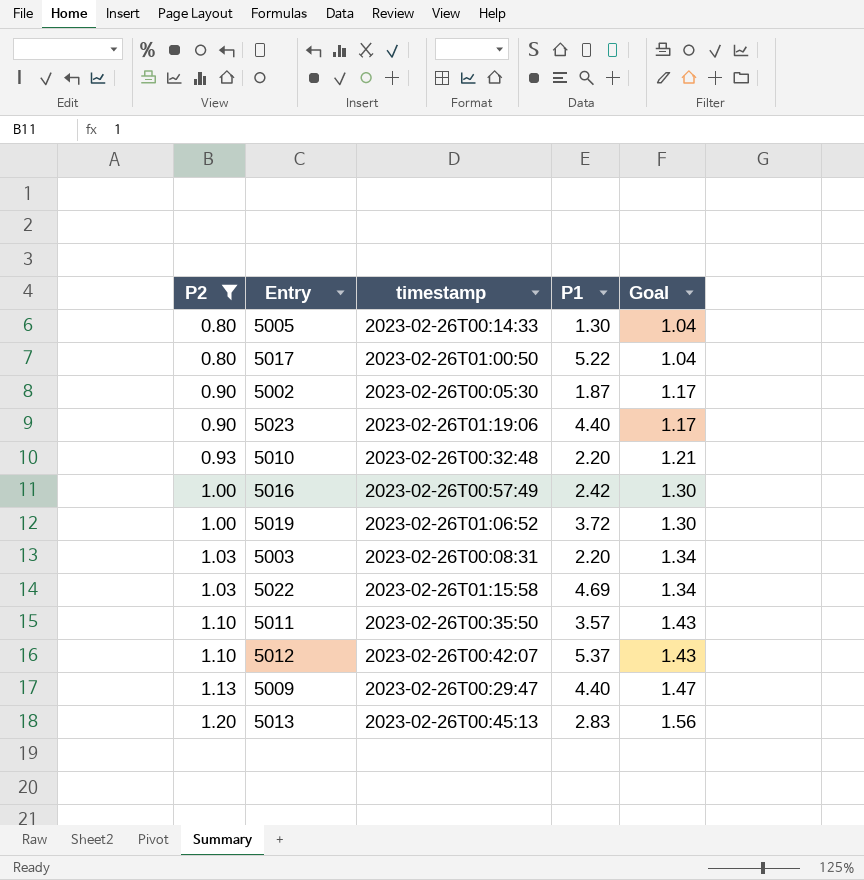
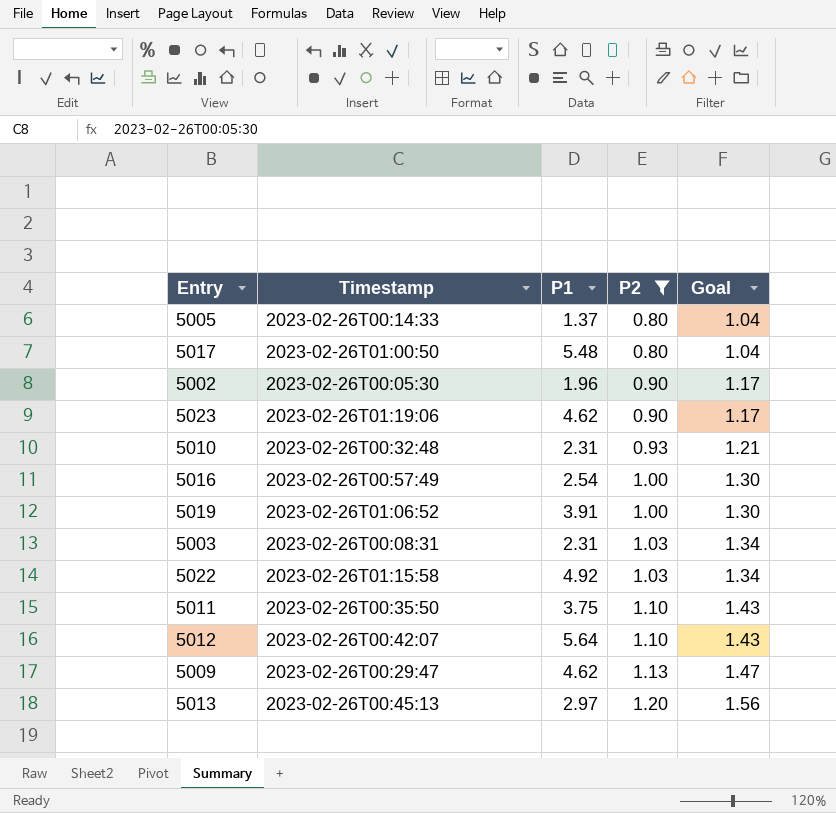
column name: timestamp -> Timestamp
column P2 | position: 1 -> 4
5005 | P1: 1.30 -> 1.37
5017 | P1: 5.22 -> 5.48
5002 | P1: 1.87 -> 1.96
5023 | P1: 4.40 -> 4.62
5010 | P1: 2.20 -> 2.31
5016 | P1: 2.42 -> 2.54
5019 | P1: 3.72 -> 3.91
5003 | P1: 2.20 -> 2.31
5022 | P1: 4.69 -> 4.92
5011 | P1: 3.57 -> 3.75
5012 | P1: 5.37 -> 5.64
5009 | P1: 4.40 -> 4.62
5013 | P1: 2.83 -> 2.97

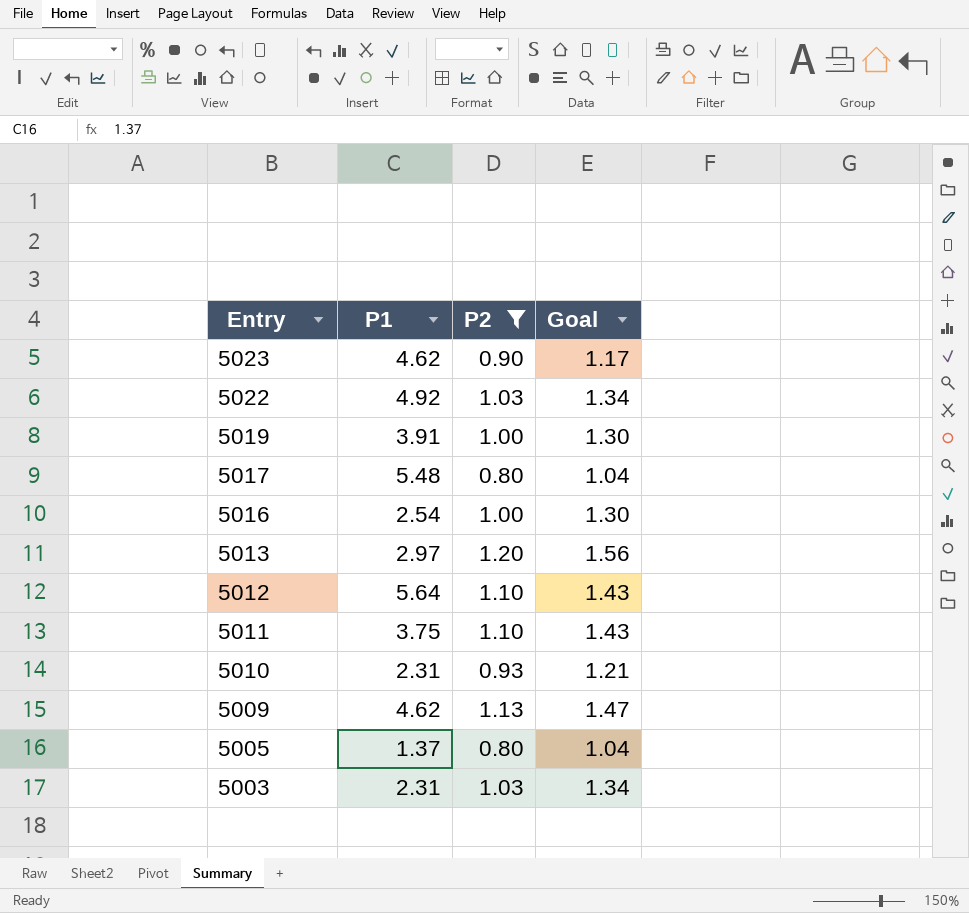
row order: P2 ascending -> Entry descending
column Timestamp | position: 2 -> none
row 5002: 2023-02-26T00:05:30 | 1.96 | 0.90 | 1.17 -> none

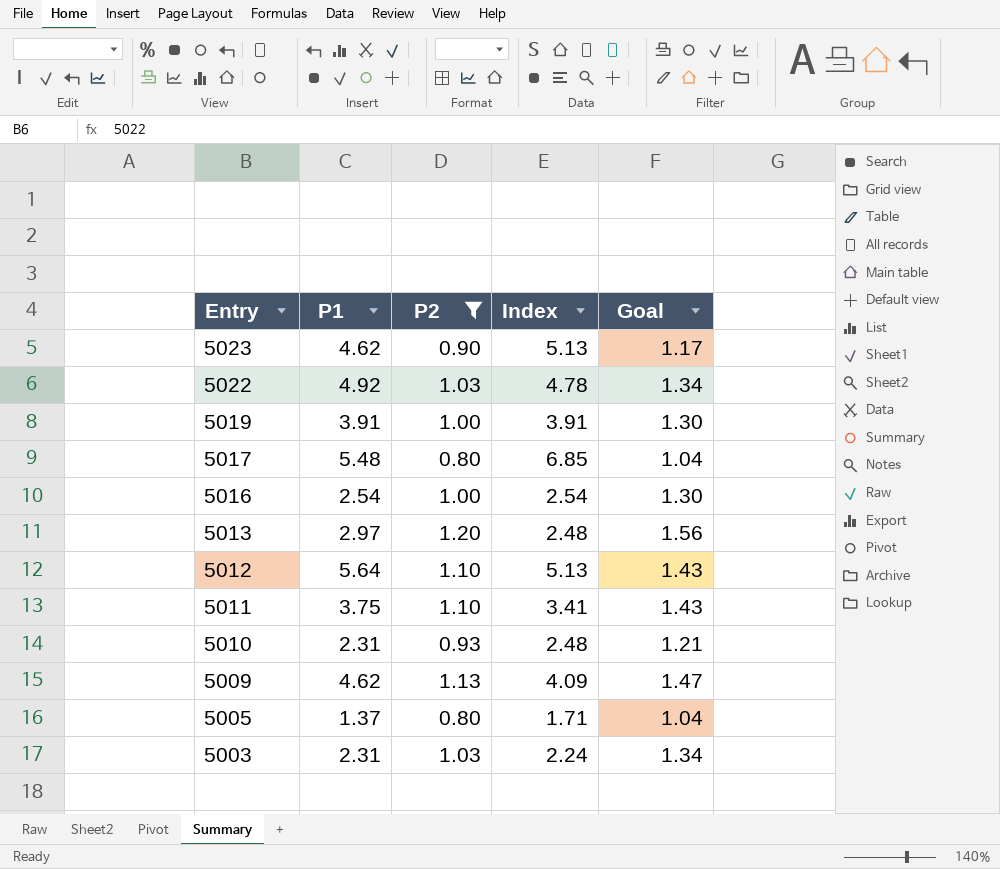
column Index | formula: none -> [P1] / [P2]

